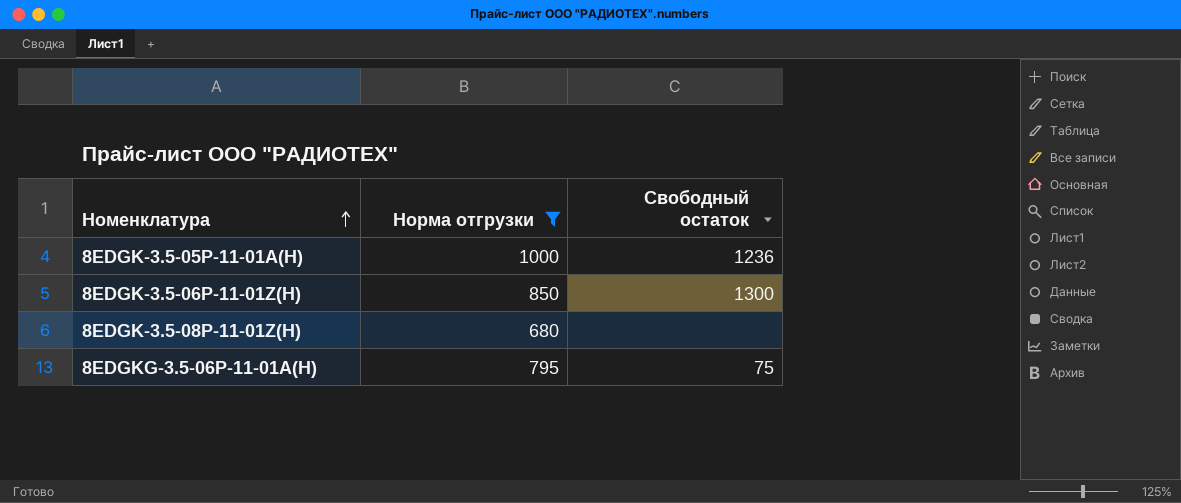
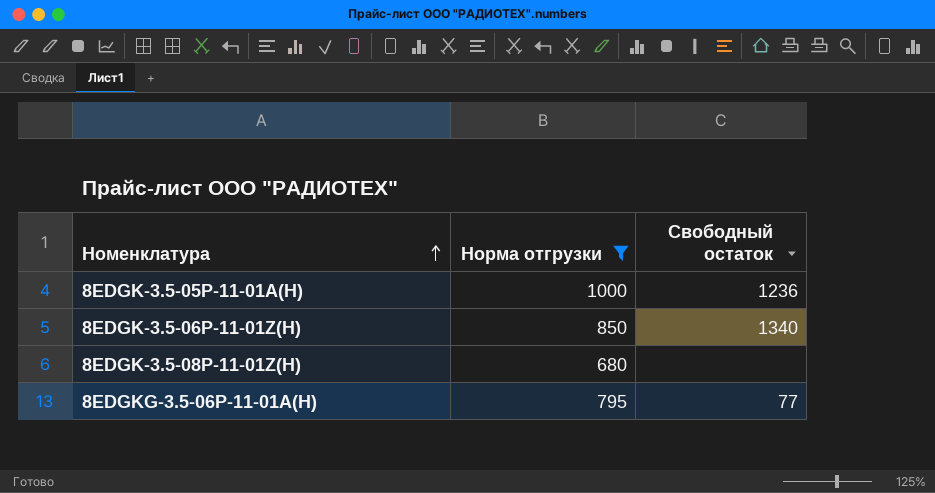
8EDGK-3.5-06P-11-01Z(H) | Свободный остаток: 1300 -> 1340
8EDGKG-3.5-06P-11-01A(H) | Свободный остаток: 75 -> 77

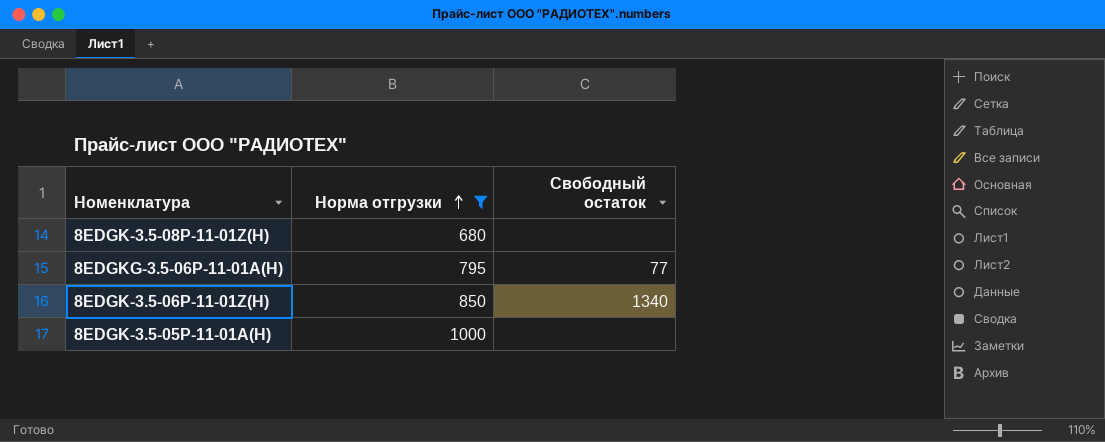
row order: Номенклатура ascending -> Норма отгрузки ascending
8EDGK-3.5-05P-11-01A(H) | Свободный остаток: 1236 -> none

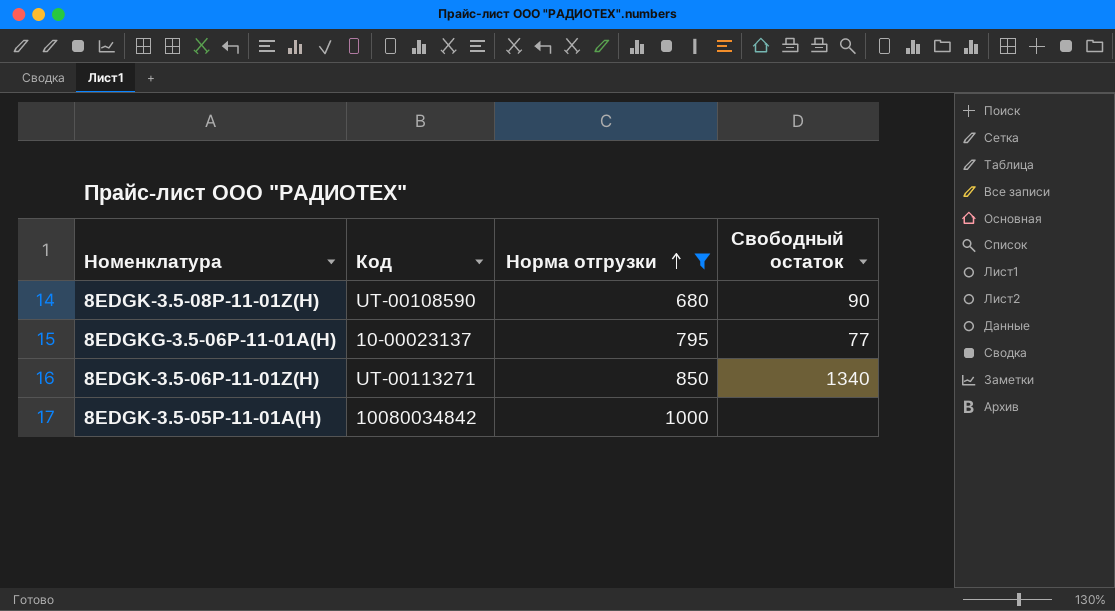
column Код | position: none -> 2
8EDGK-3.5-08P-11-01Z(H) | Свободный остаток: none -> 90

